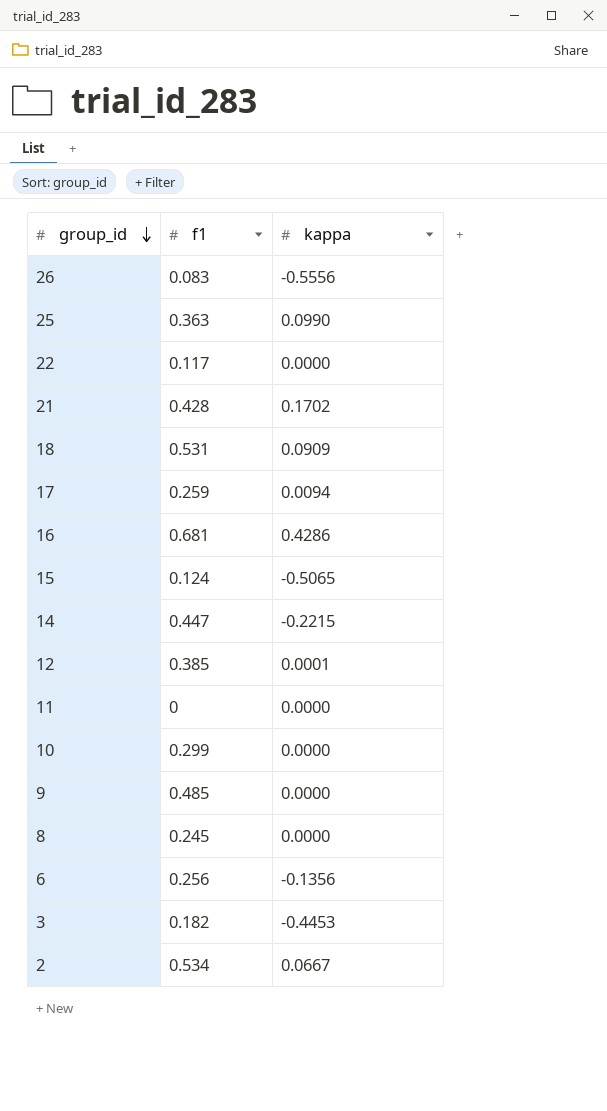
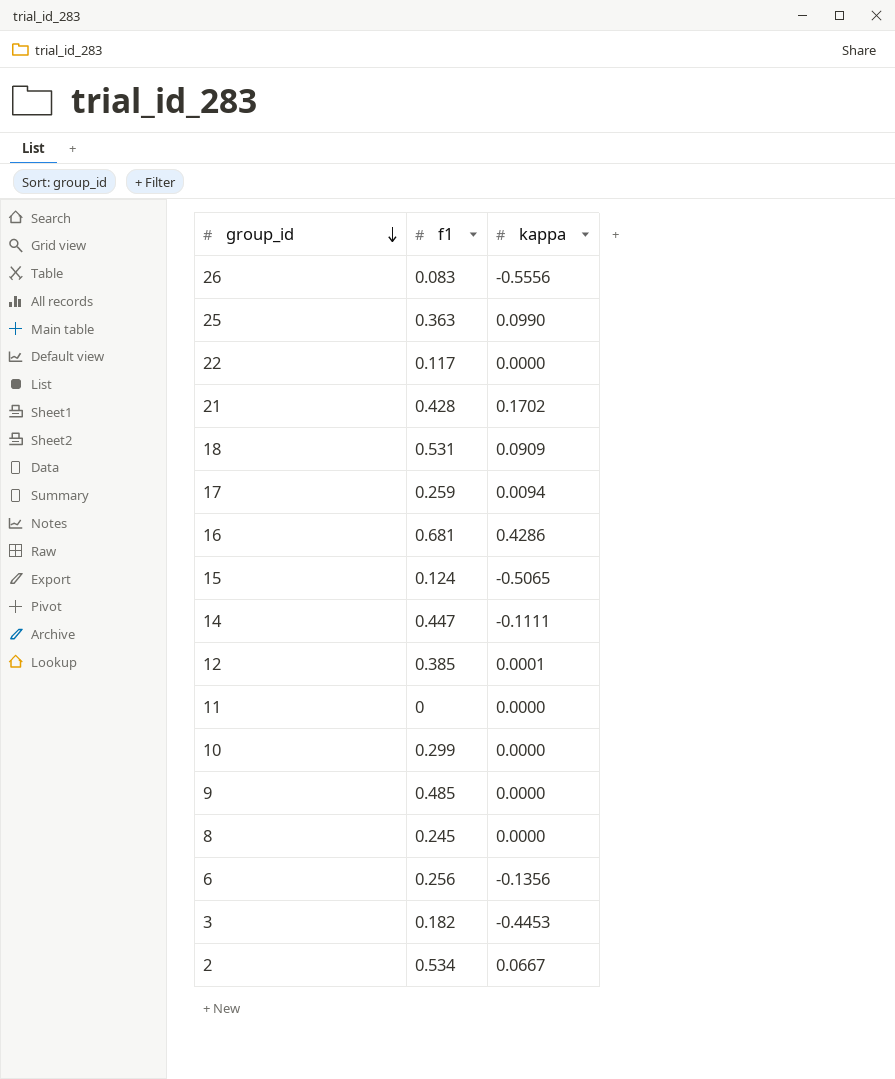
14 | kappa: -0.2215 -> -0.1111

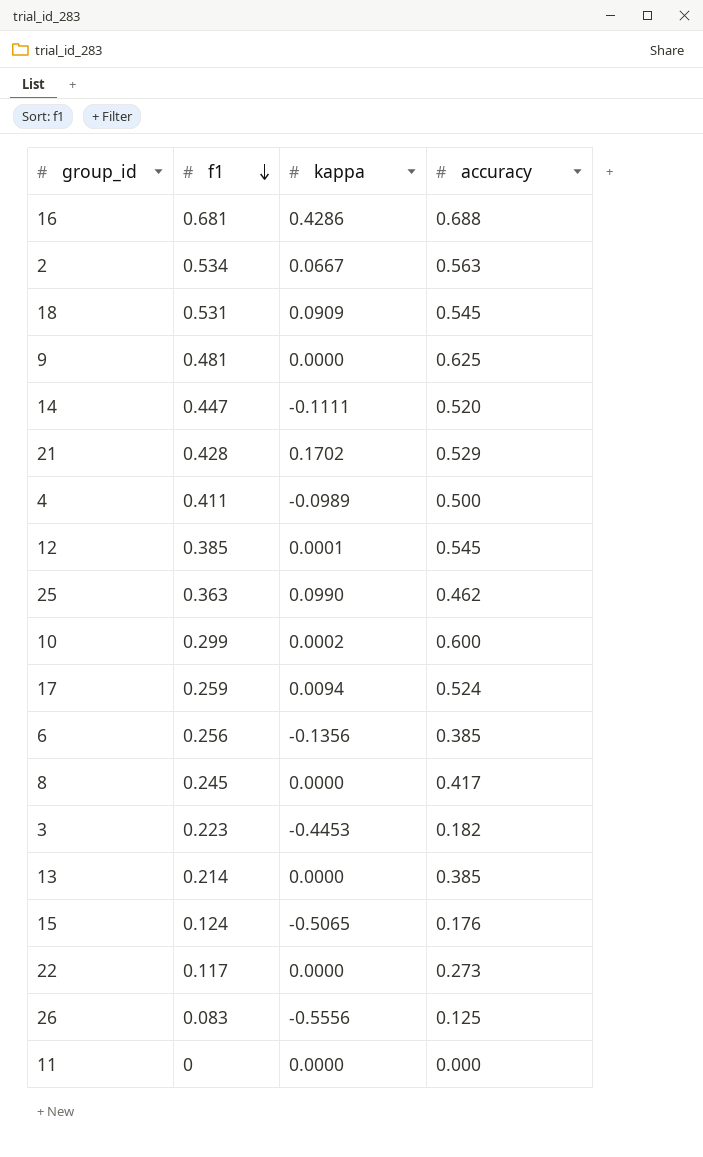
row order: group_id descending -> f1 descending
column accuracy | position: none -> 4
9 | f1: 0.485 -> 0.481
row 4: none -> 0.411 | -0.0989 | 0.500
10 | kappa: 0.0000 -> 0.0002
3 | f1: 0.182 -> 0.223
row 13: none -> 0.214 | 0.0000 | 0.385

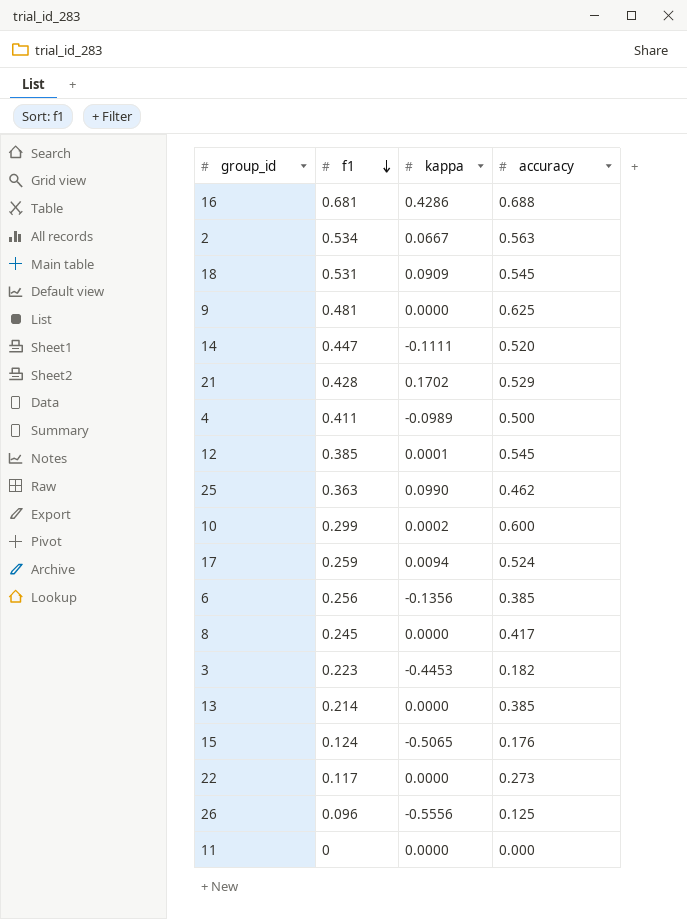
26 | f1: 0.083 -> 0.096

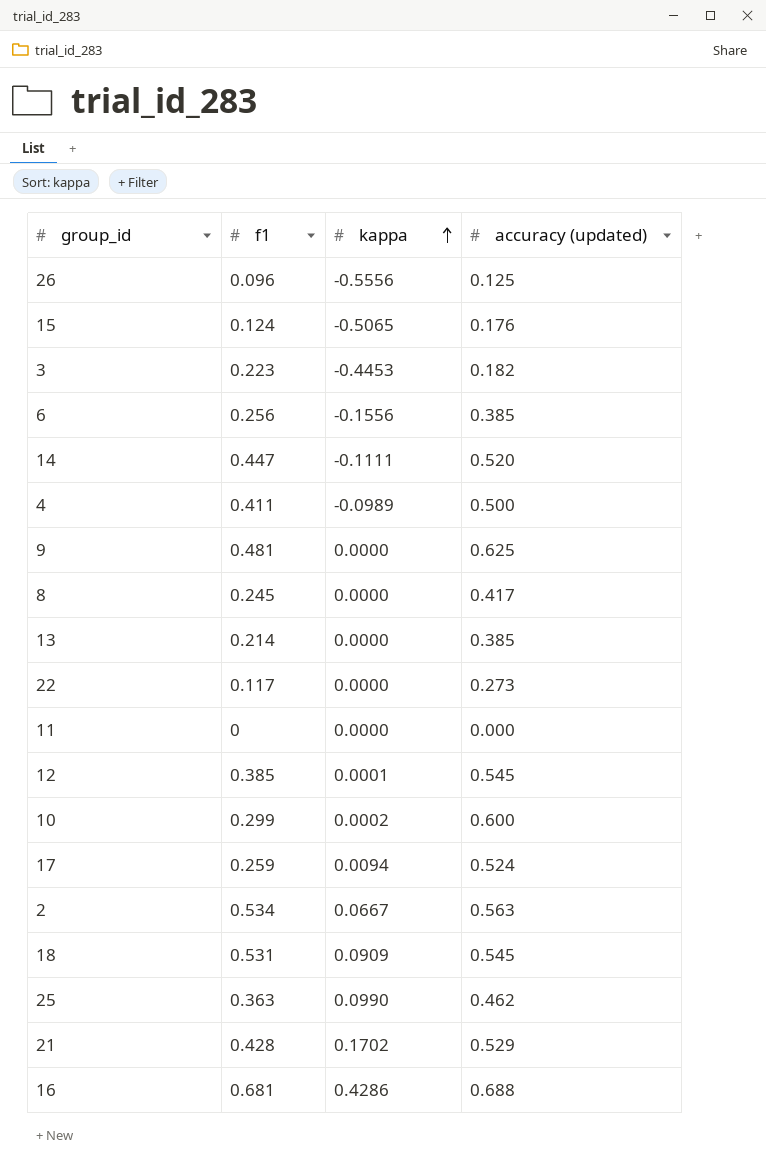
row order: f1 descending -> kappa ascending
column name: accuracy -> accuracy (updated)
6 | kappa: -0.1356 -> -0.1556

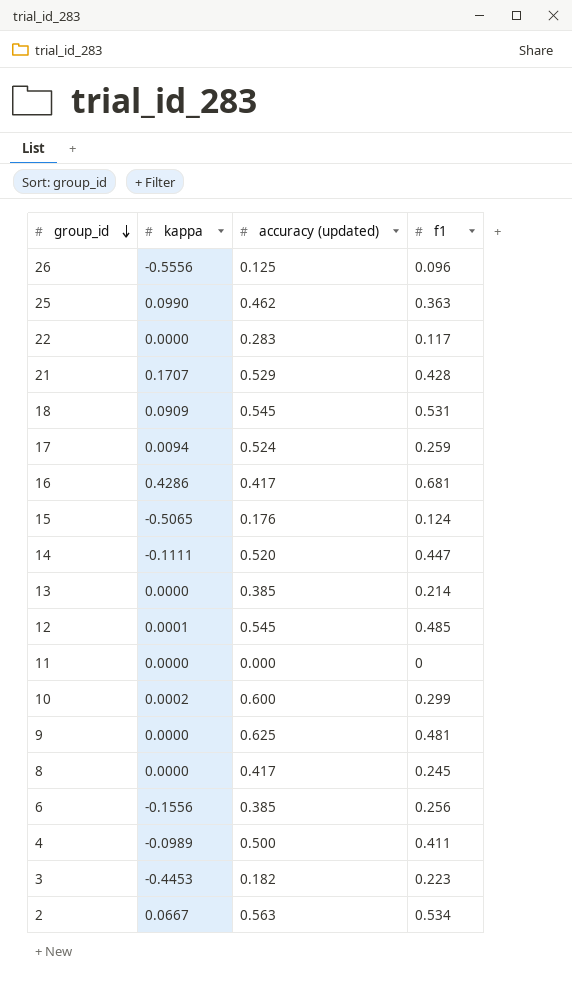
row order: kappa ascending -> group_id descending
column f1 | position: 2 -> 4
22 | accuracy (updated): 0.273 -> 0.283
21 | kappa: 0.1702 -> 0.1707
16 | accuracy (updated): 0.688 -> 0.417
12 | f1: 0.385 -> 0.485

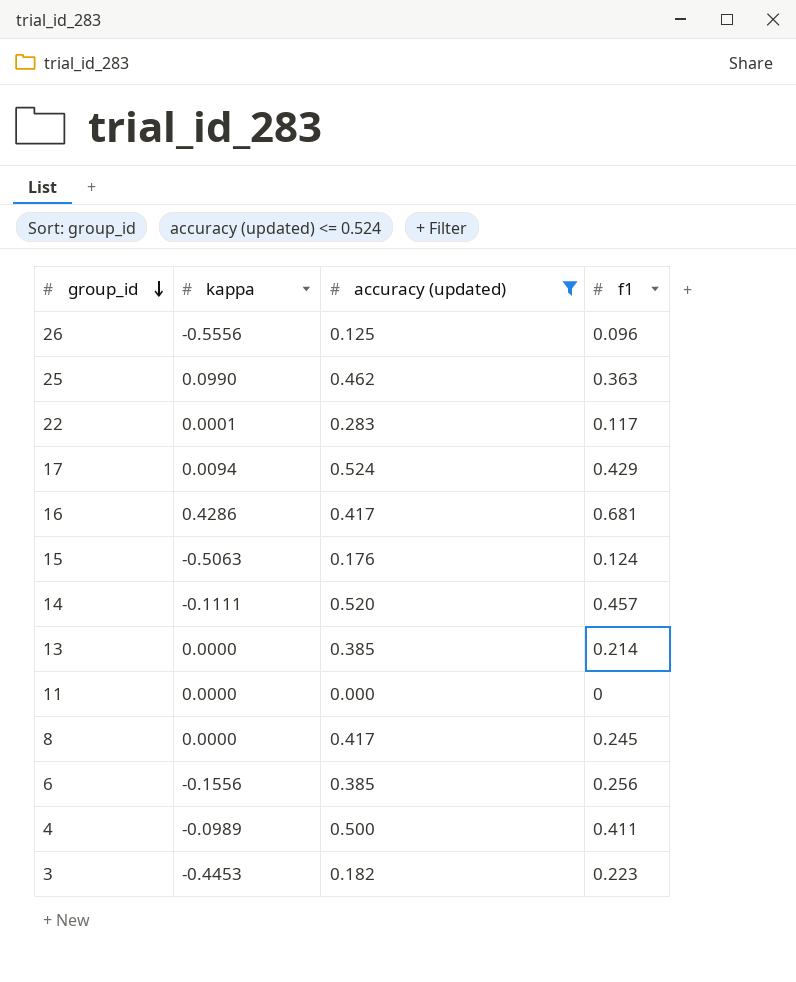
filter: none -> accuracy (updated) <= 0.524
22 | kappa: 0.0000 -> 0.0001
17 | f1: 0.259 -> 0.429
15 | kappa: -0.5065 -> -0.5063
14 | f1: 0.447 -> 0.457

